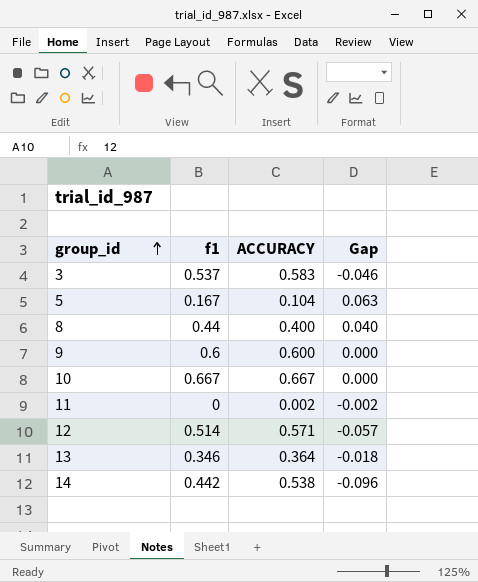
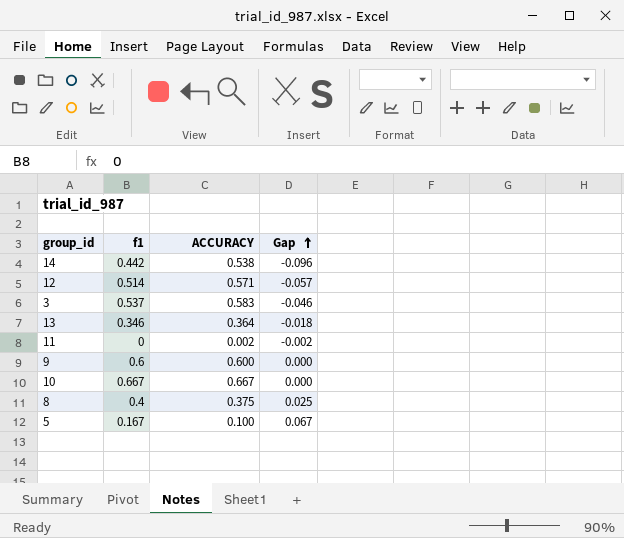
row order: group_id ascending -> Gap ascending
8 | f1: 0.44 -> 0.4
8 | ACCURACY: 0.400 -> 0.375
8 | Gap: 0.040 -> 0.025
5 | ACCURACY: 0.104 -> 0.100
5 | Gap: 0.063 -> 0.067

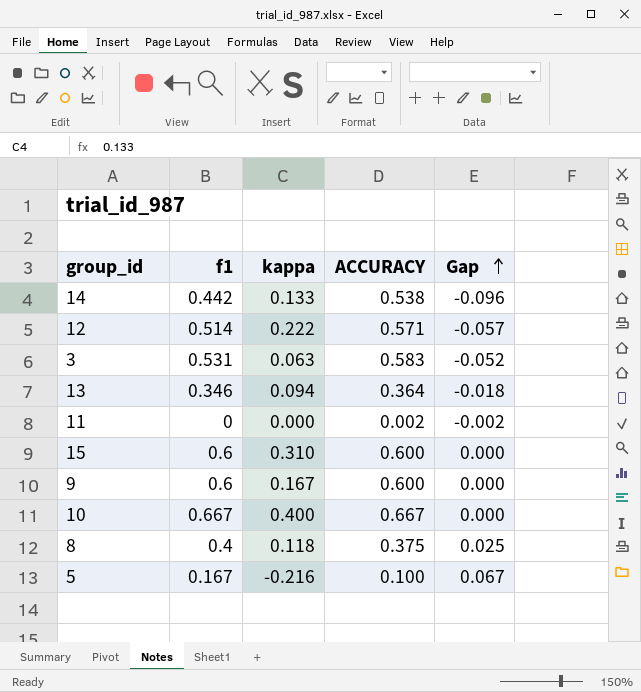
column kappa | position: none -> 3
3 | f1: 0.537 -> 0.531
3 | Gap: -0.046 -> -0.052
row 15: none -> 0.6 | 0.310 | 0.600 | 0.000

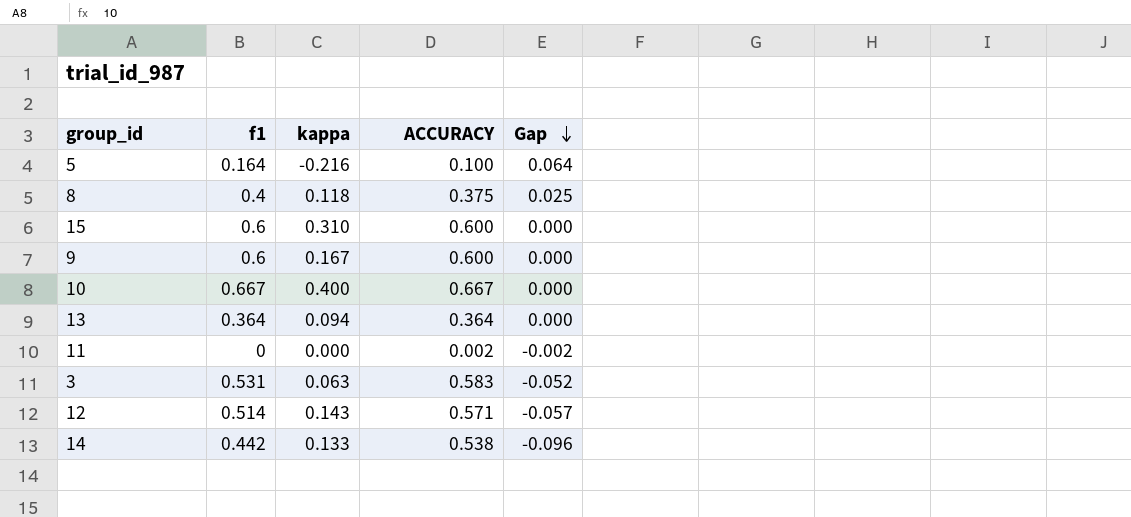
row order: Gap ascending -> Gap descending
5 | f1: 0.167 -> 0.164
5 | Gap: 0.067 -> 0.064
13 | f1: 0.346 -> 0.364
13 | Gap: -0.018 -> 0.000
12 | kappa: 0.222 -> 0.143

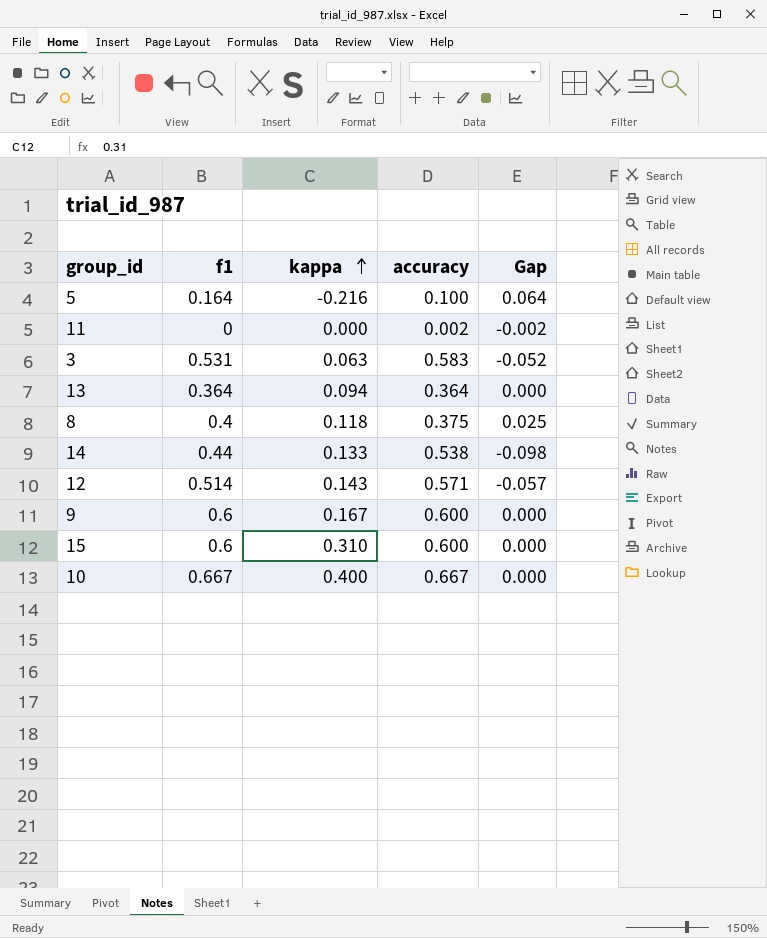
row order: Gap descending -> kappa ascending
column name: ACCURACY -> accuracy
14 | f1: 0.442 -> 0.44
14 | Gap: -0.096 -> -0.098

